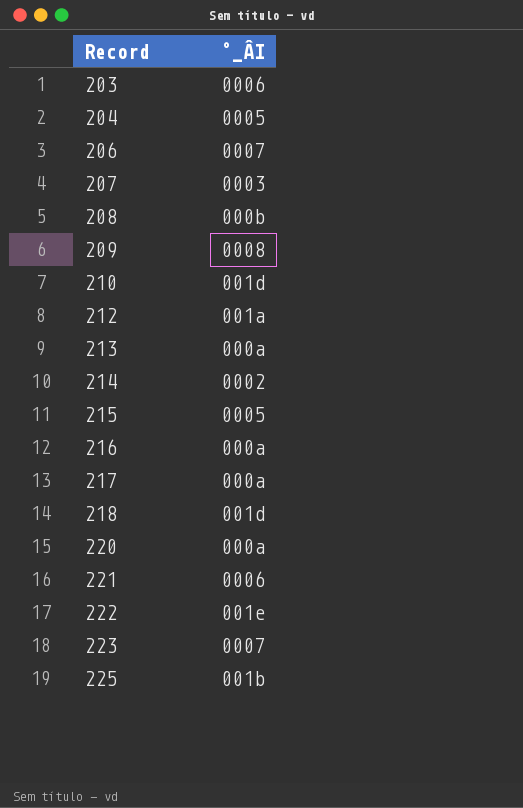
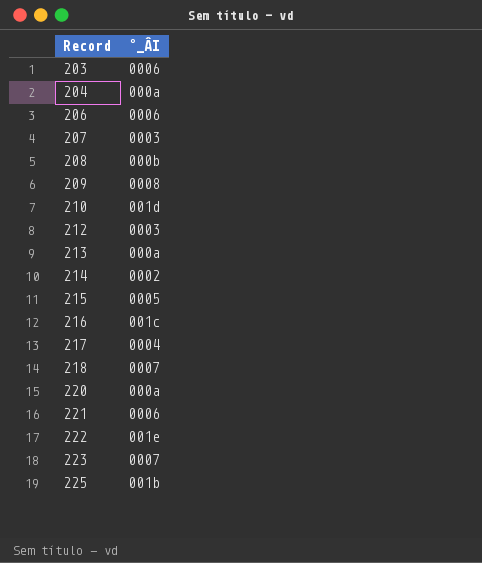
204 | °_ÂI: 0005 -> 000a
206 | °_ÂI: 0007 -> 0006
212 | °_ÂI: 001a -> 0003
216 | °_ÂI: 000a -> 001c
217 | °_ÂI: 000a -> 0004
218 | °_ÂI: 001d -> 0007

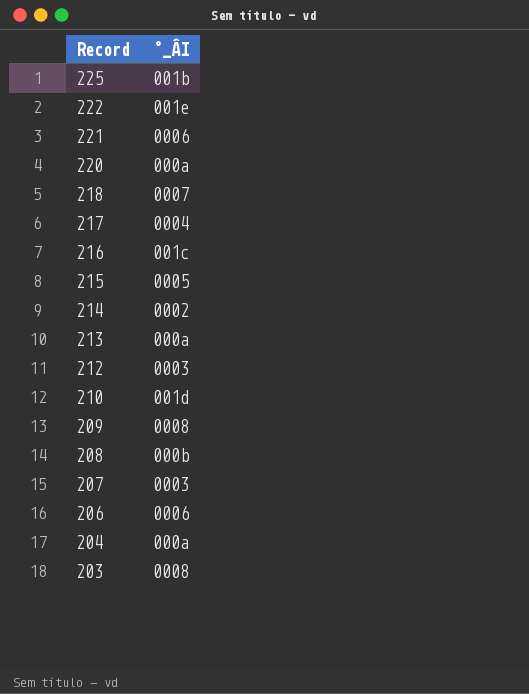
row order: Record ascending -> Record descending
row 223: 0007 -> none
203 | °_ÂI: 0006 -> 0008

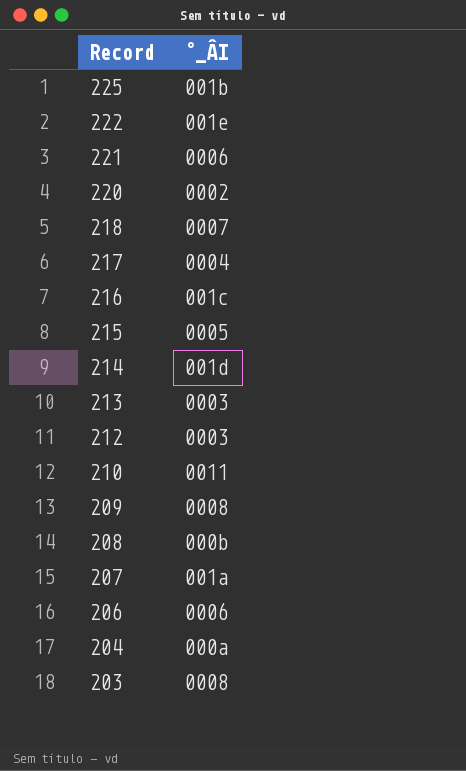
220 | °_ÂI: 000a -> 0002
214 | °_ÂI: 0002 -> 001d
213 | °_ÂI: 000a -> 0003
210 | °_ÂI: 001d -> 0011
207 | °_ÂI: 0003 -> 001a

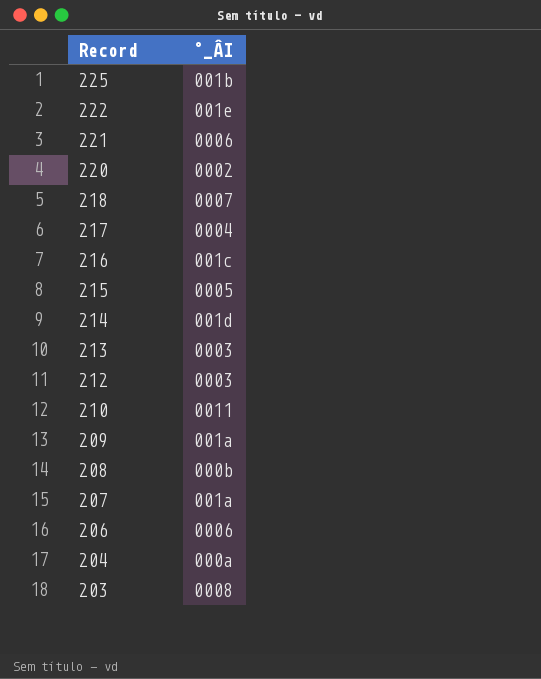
209 | °_ÂI: 0008 -> 001a

